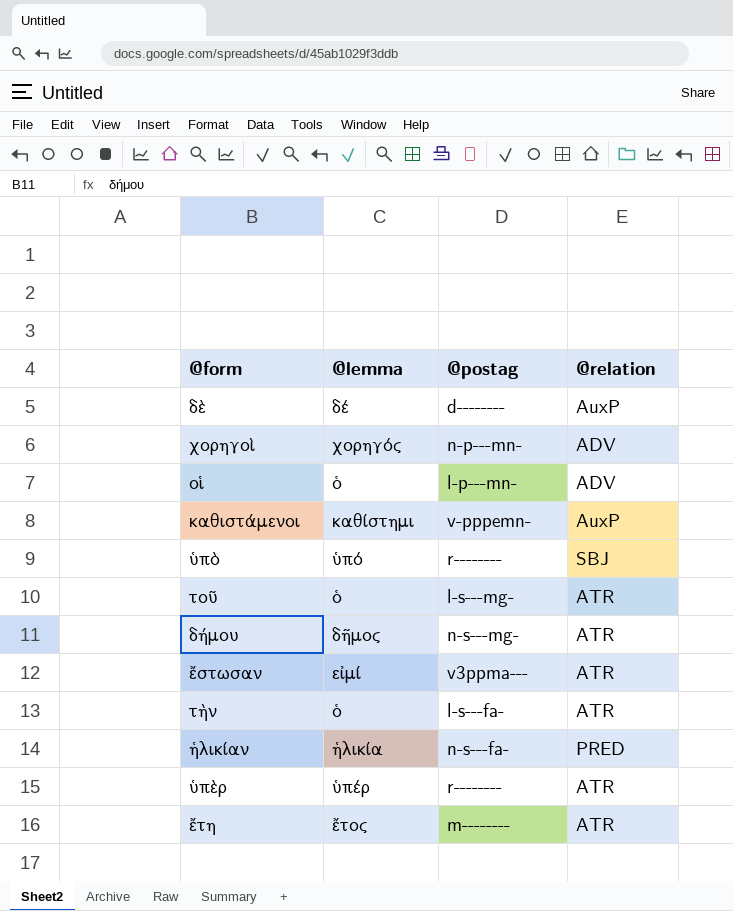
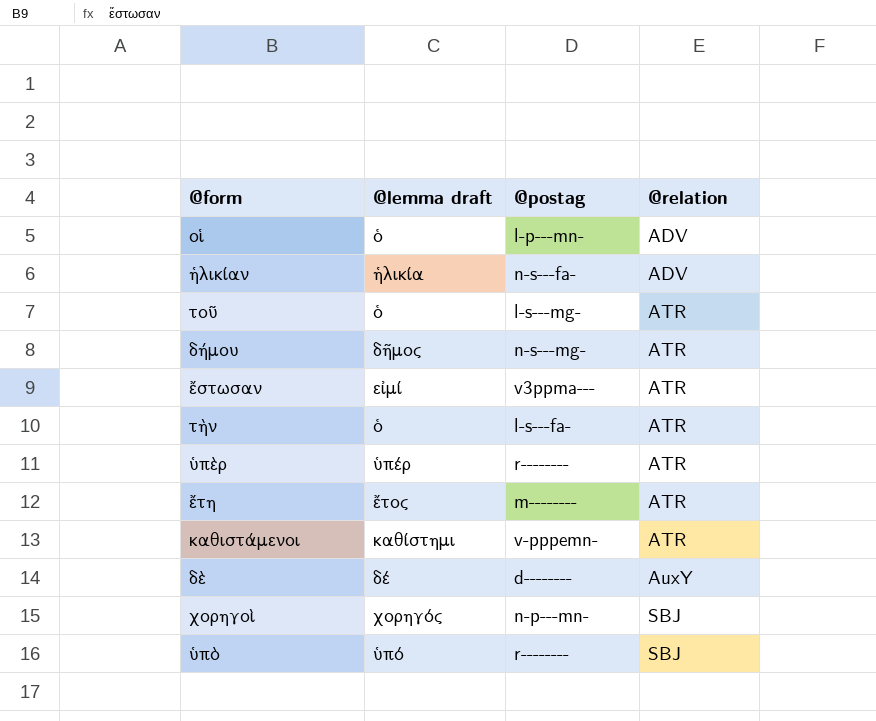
row order: none -> @relation ascending
column name: @lemma -> @lemma draft
ἡλικίαν | @relation: PRED -> ADV
καθιστάμενοι | @relation: AuxP -> ATR
δὲ | @relation: AuxP -> AuxY
χορηγοὶ | @relation: ADV -> SBJ

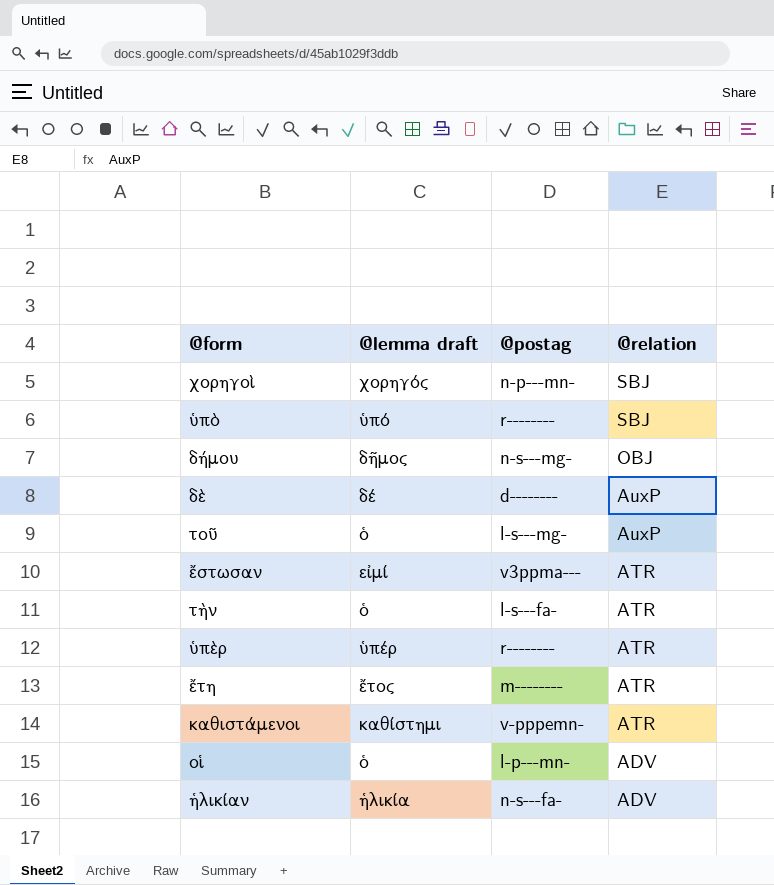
row order: @relation ascending -> @relation descending
δήμου | @relation: ATR -> OBJ
δὲ | @relation: AuxY -> AuxP
τοῦ | @relation: ATR -> AuxP

